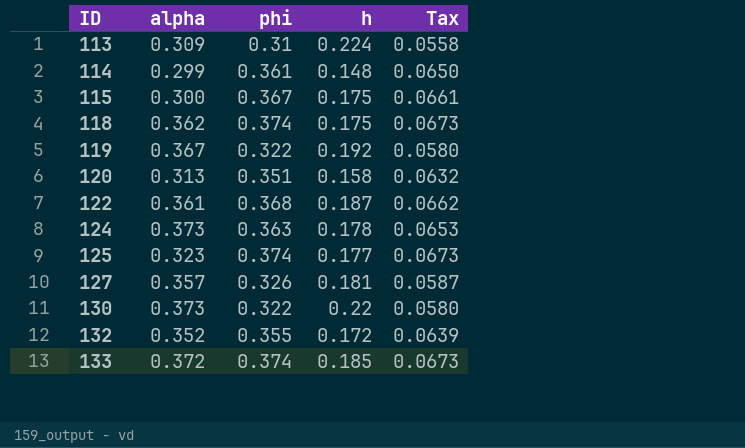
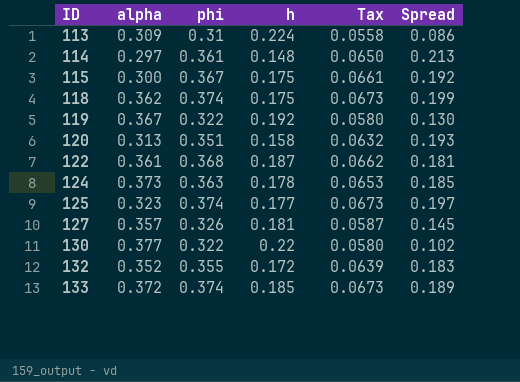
column Spread | formula: none -> [phi] - [h]
114 | alpha: 0.299 -> 0.297
130 | alpha: 0.373 -> 0.377

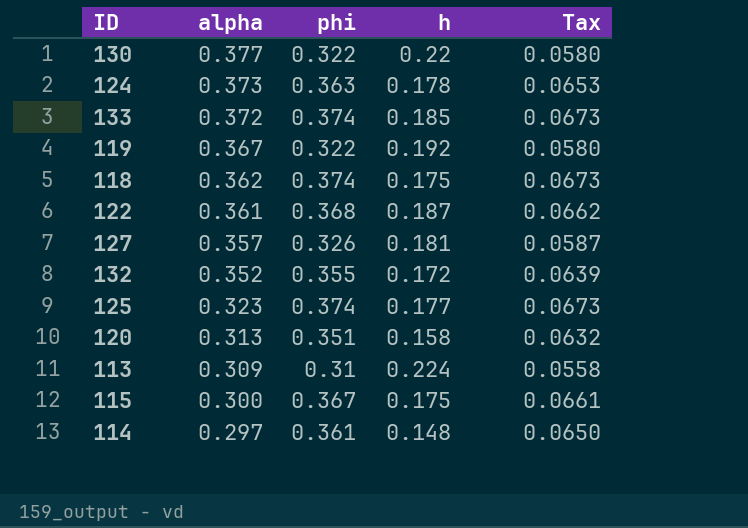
row order: ID ascending -> alpha descending
column Spread | formula: [phi] - [h] -> none

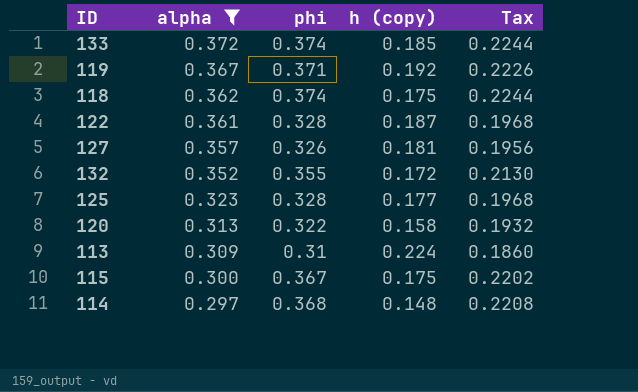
filter: none -> alpha <= 0.372
column name: h -> h (copy)
column Tax | formula: [phi] * 0.18 -> [phi] * 0.6
119 | phi: 0.322 -> 0.371
122 | phi: 0.368 -> 0.328
125 | phi: 0.374 -> 0.328
120 | phi: 0.351 -> 0.322
114 | phi: 0.361 -> 0.368

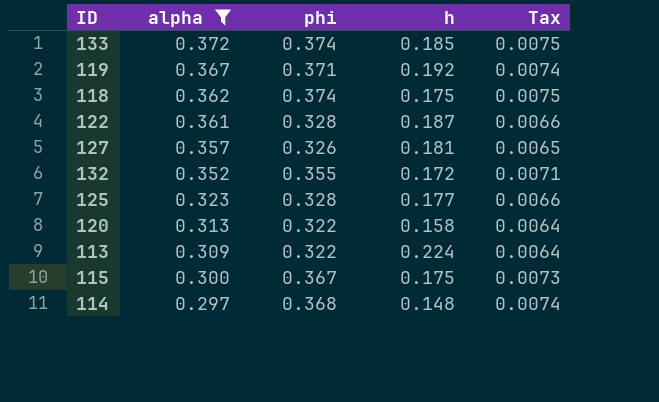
column name: h (copy) -> h
column Tax | formula: [phi] * 0.6 -> [phi] * 0.02
113 | phi: 0.31 -> 0.322

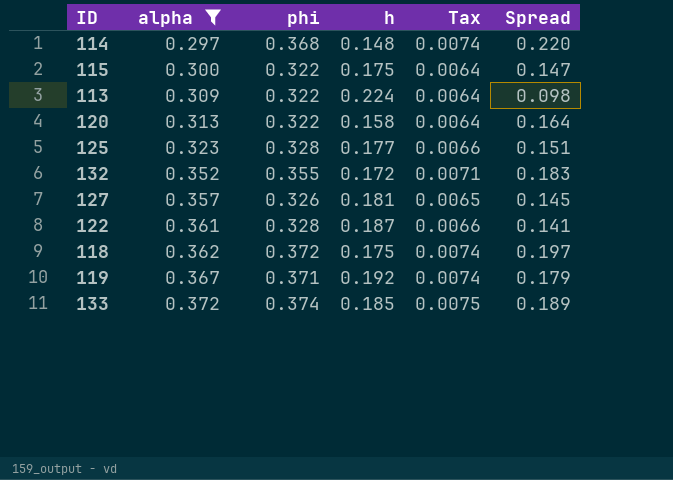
row order: alpha descending -> alpha ascending
column Spread | formula: none -> [phi] - [h]
115 | phi: 0.367 -> 0.322
115 | Tax: 0.0073 -> 0.0064
118 | phi: 0.374 -> 0.372
118 | Tax: 0.0075 -> 0.0074

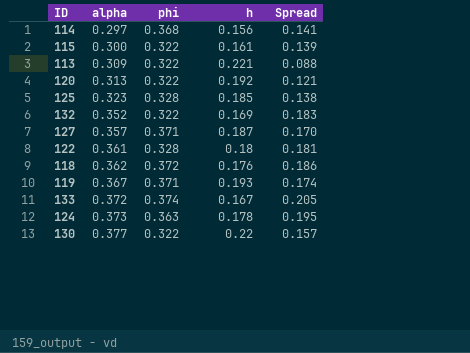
filter: alpha <= 0.372 -> none
column Tax | formula: [phi] * 0.02 -> none
column Spread | formula: [phi] - [h] -> [alpha] - [h]
114 | h: 0.148 -> 0.156
115 | h: 0.175 -> 0.161
113 | h: 0.224 -> 0.221
120 | h: 0.158 -> 0.192
125 | h: 0.177 -> 0.185
132 | phi: 0.355 -> 0.322
132 | h: 0.172 -> 0.169
127 | phi: 0.326 -> 0.371
127 | h: 0.181 -> 0.187
122 | h: 0.187 -> 0.18
118 | h: 0.175 -> 0.176
119 | h: 0.192 -> 0.193
133 | h: 0.185 -> 0.167

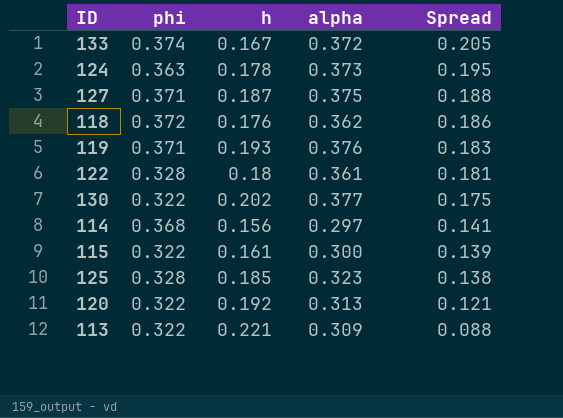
row order: alpha ascending -> Spread descending
column alpha | position: 2 -> 4
row 132: 0.352 | 0.322 | 0.169 | 0.183 -> none
127 | alpha: 0.357 -> 0.375
127 | Spread: 0.170 -> 0.188
119 | alpha: 0.367 -> 0.376
119 | Spread: 0.174 -> 0.183
130 | h: 0.22 -> 0.202
130 | Spread: 0.157 -> 0.175

